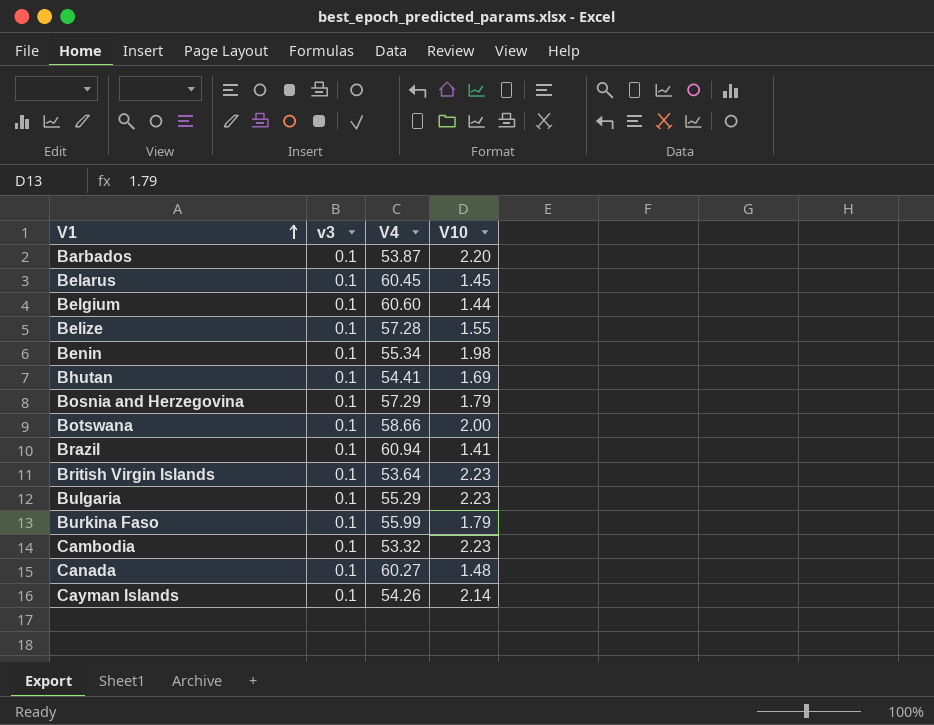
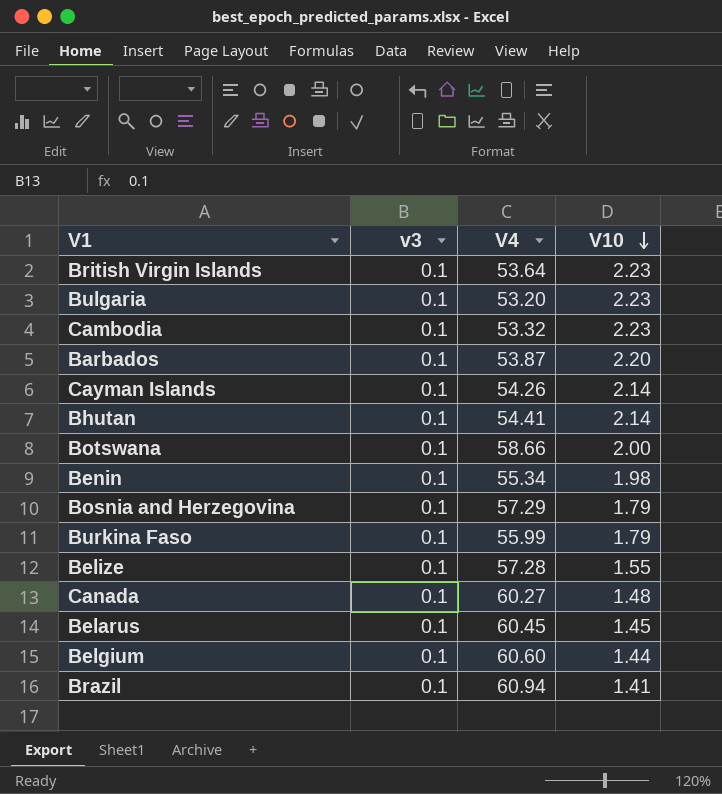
row order: V1 ascending -> V10 descending
Bulgaria | V4: 55.29 -> 53.20
Bhutan | V10: 1.69 -> 2.14

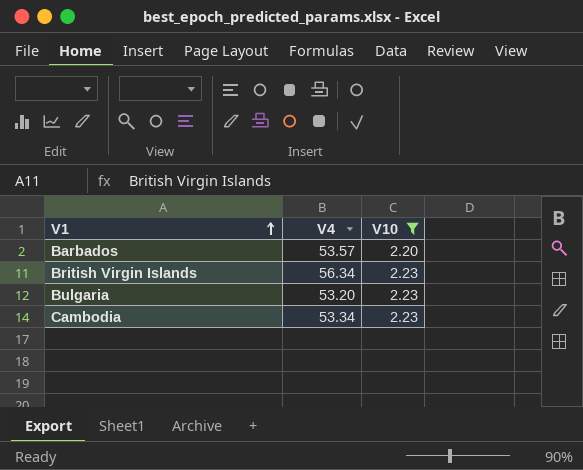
filter: none -> V10 >= 2.20
row order: V10 descending -> V1 ascending
column v3 | position: 2 -> none
Barbados | V4: 53.87 -> 53.57
British Virgin Islands | V4: 53.64 -> 56.34
Cambodia | V4: 53.32 -> 53.34

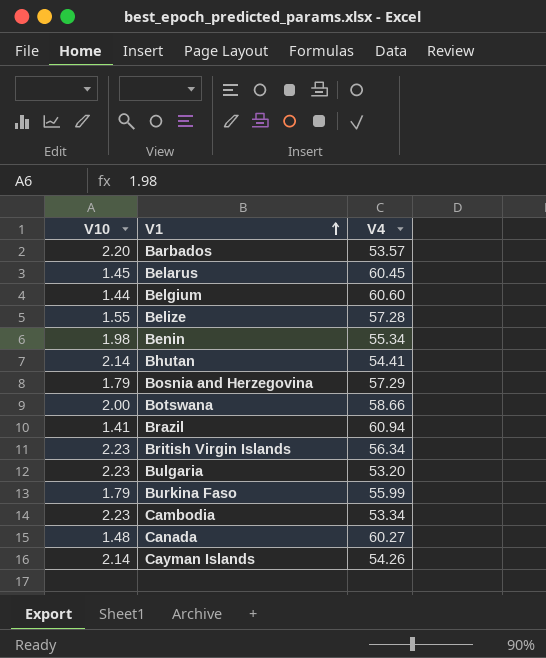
filter: V10 >= 2.20 -> none
column V10 | position: 3 -> 1

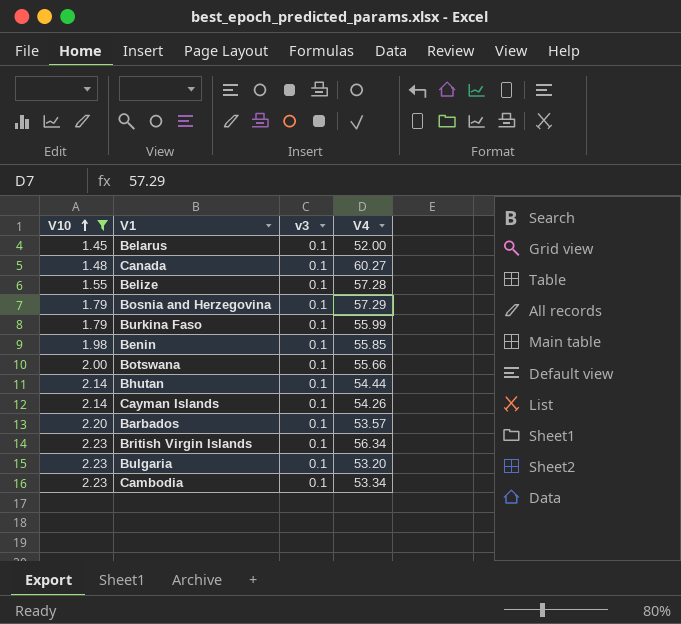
filter: none -> V10 >= 1.45
row order: V1 ascending -> V10 ascending
column v3 | position: none -> 3
Belarus | V4: 60.45 -> 52.00
Benin | V4: 55.34 -> 55.85
Botswana | V4: 58.66 -> 55.66
Bhutan | V4: 54.41 -> 54.44

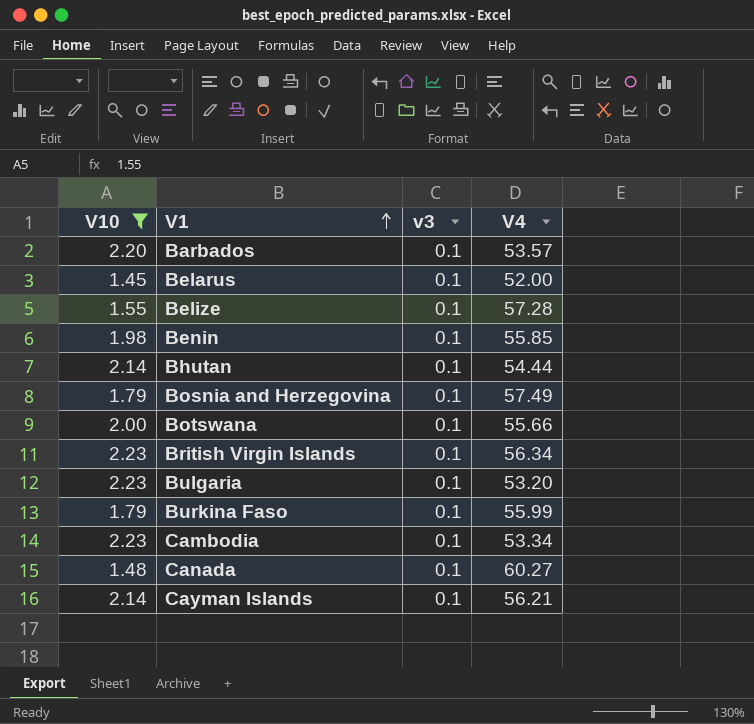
row order: V10 ascending -> V1 ascending
Bosnia and Herzegovina | V4: 57.29 -> 57.49
Cayman Islands | V4: 54.26 -> 56.21

